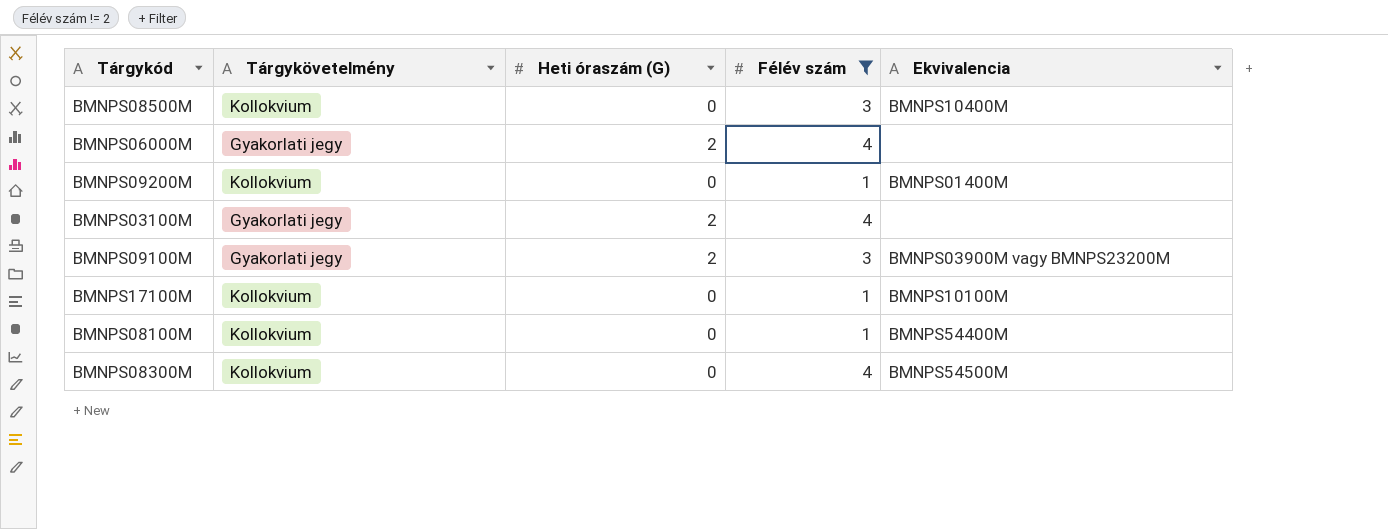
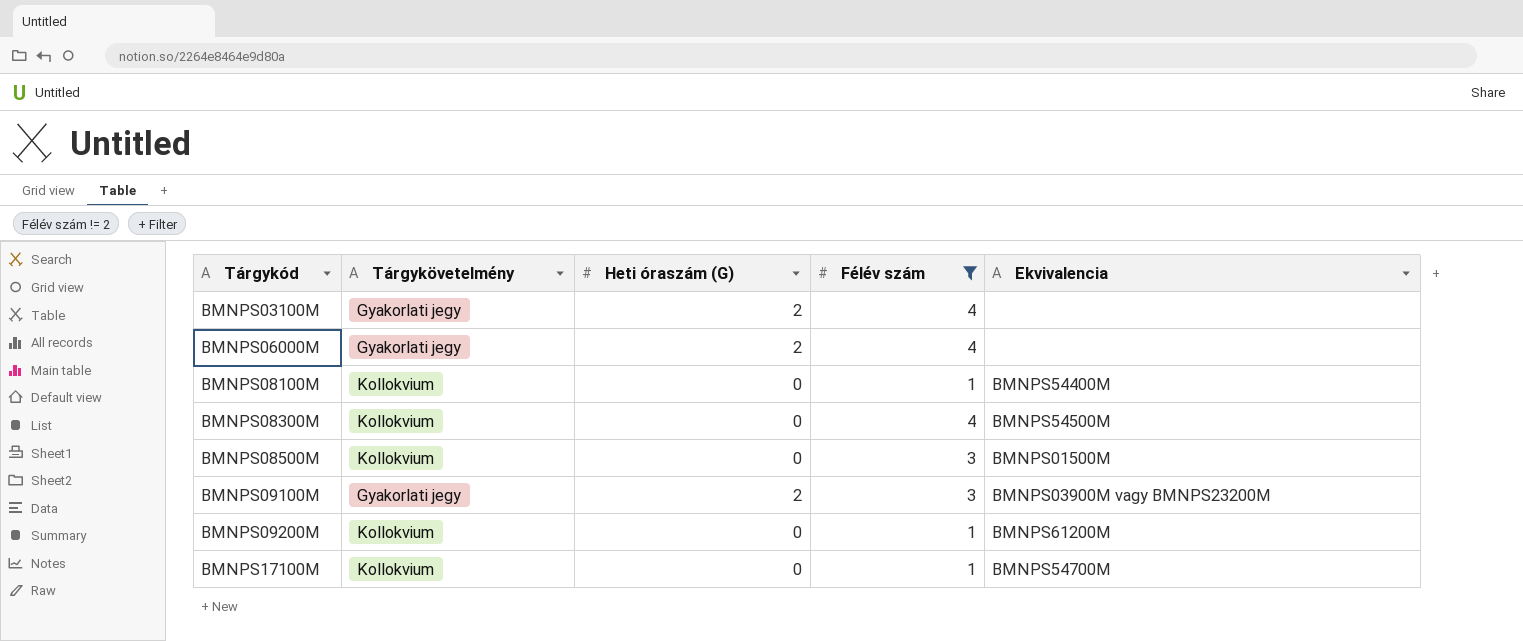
row order: none -> Tárgykód ascending
BMNPS08500M | Ekvivalencia: BMNPS10400M -> BMNPS01500M
BMNPS09200M | Ekvivalencia: BMNPS01400M -> BMNPS61200M
BMNPS17100M | Ekvivalencia: BMNPS10100M -> BMNPS54700M

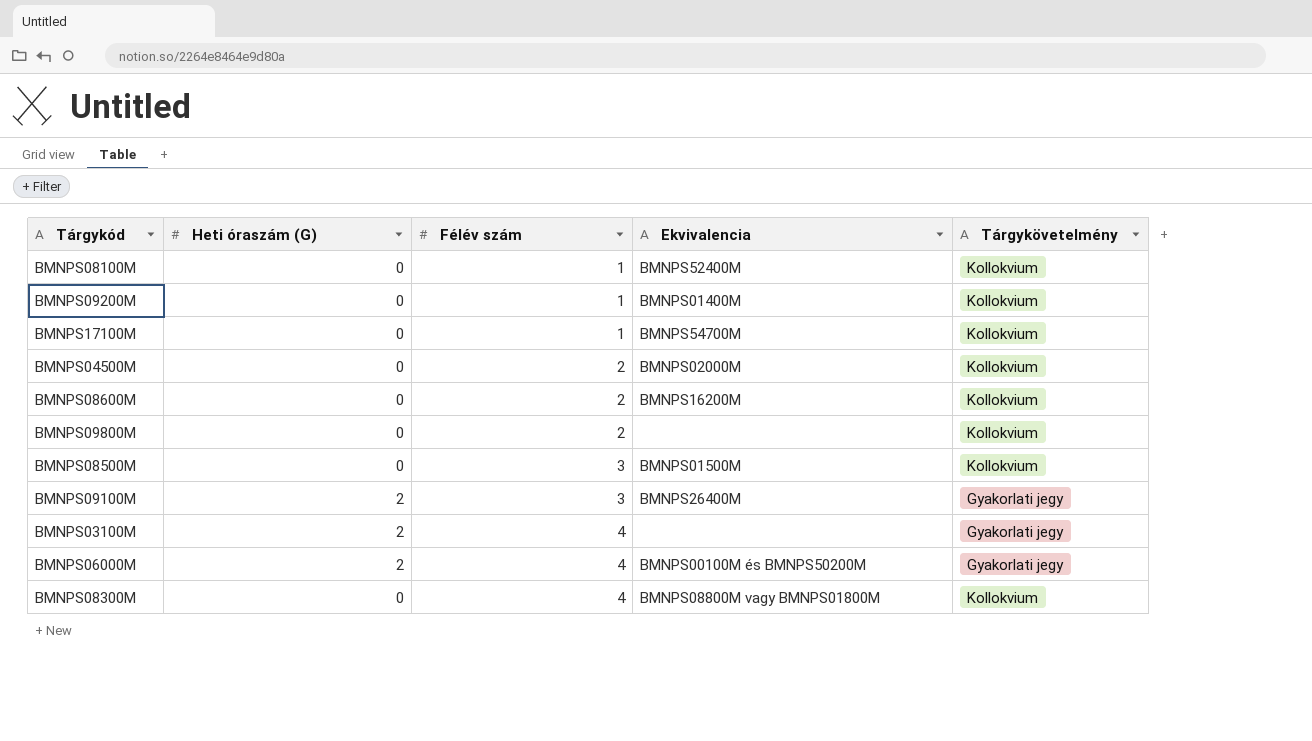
filter: Félév szám != 2 -> none
row order: Tárgykód ascending -> Félév szám ascending
column Tárgykövetelmény | position: 2 -> 5
BMNPS08100M | Ekvivalencia: BMNPS54400M -> BMNPS52400M
BMNPS09200M | Ekvivalencia: BMNPS61200M -> BMNPS01400M
BMNPS09100M | Ekvivalencia: BMNPS03900M vagy BMNPS23200M -> BMNPS26400M
BMNPS06000M | Ekvivalencia: none -> BMNPS00100M és BMNPS50200M
BMNPS08300M | Ekvivalencia: BMNPS54500M -> BMNPS08800M vagy BMNPS01800M

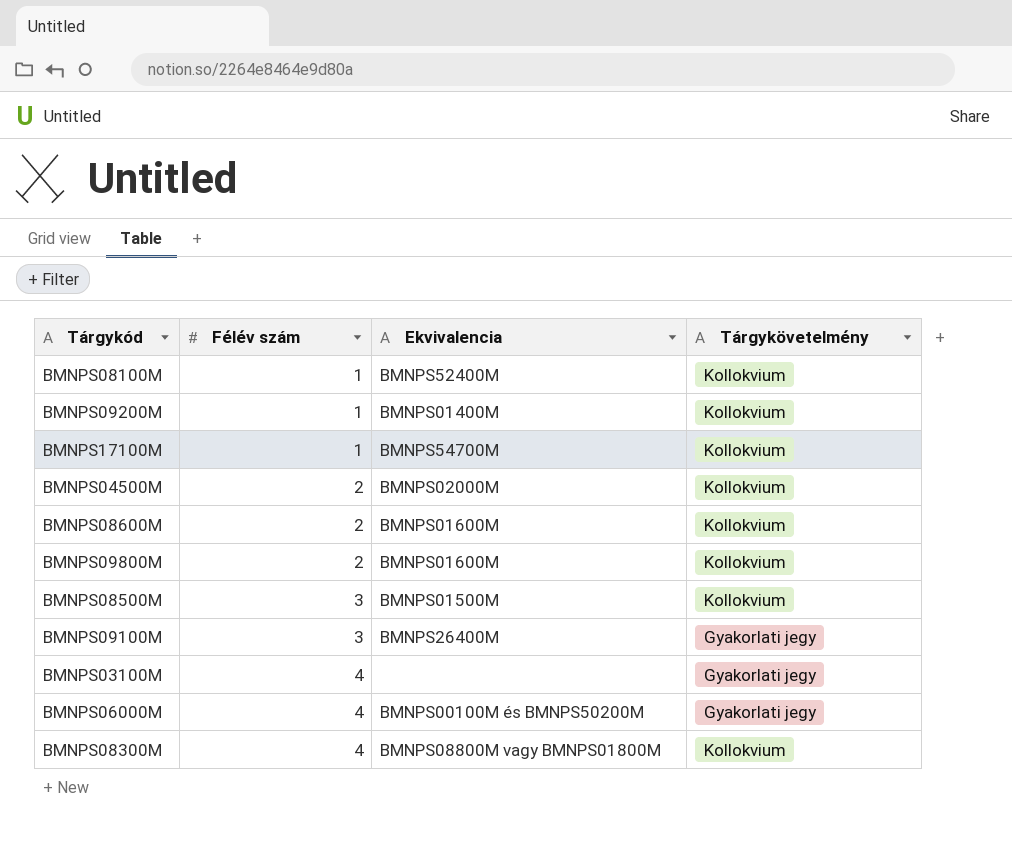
column Heti óraszám (G) | position: 2 -> none
BMNPS08600M | Ekvivalencia: BMNPS16200M -> BMNPS01600M
BMNPS09800M | Ekvivalencia: none -> BMNPS01600M

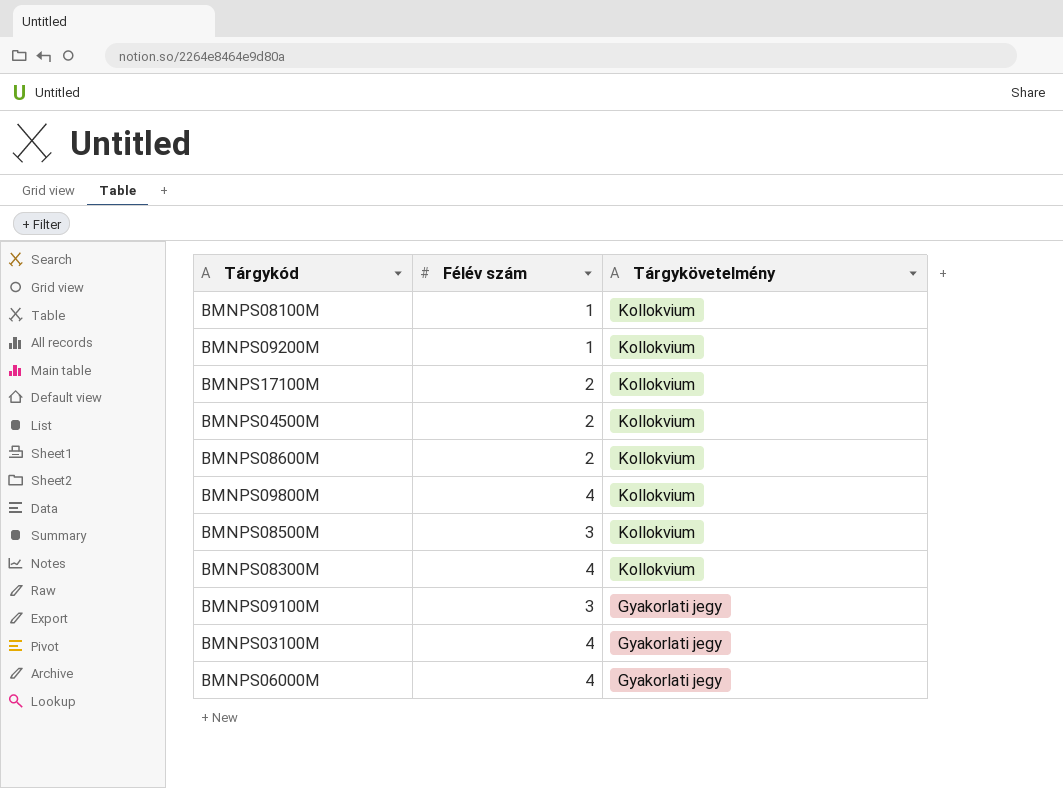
row order: Félév szám ascending -> Tárgykövetelmény descending
column Ekvivalencia | position: 3 -> none
BMNPS17100M | Félév szám: 1 -> 2
BMNPS09800M | Félév szám: 2 -> 4

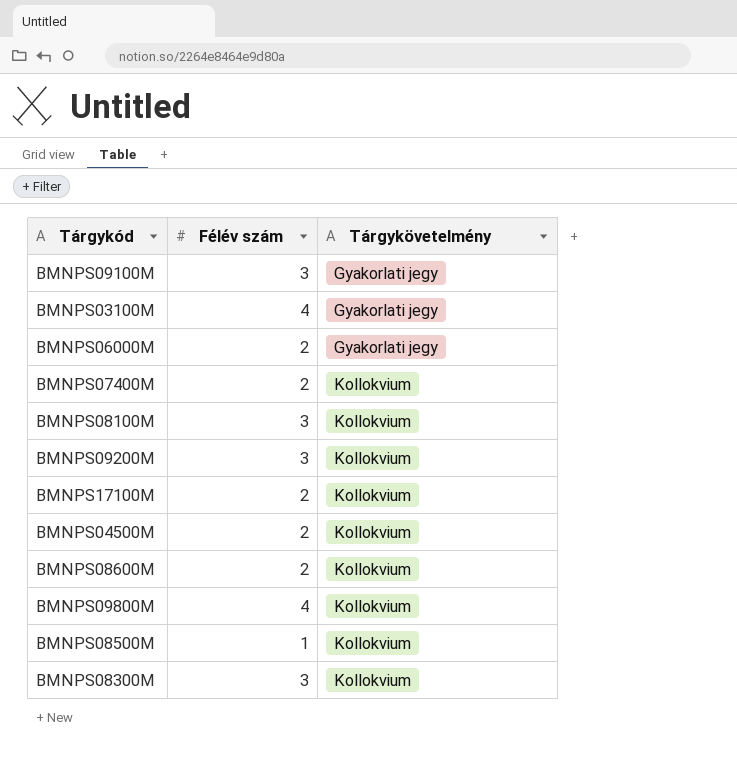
row order: Tárgykövetelmény descending -> Tárgykövetelmény ascending
BMNPS06000M | Félév szám: 4 -> 2
row BMNPS07400M: none -> 2 | Kollokvium
BMNPS08100M | Félév szám: 1 -> 3
BMNPS09200M | Félév szám: 1 -> 3
BMNPS08500M | Félév szám: 3 -> 1
BMNPS08300M | Félév szám: 4 -> 3

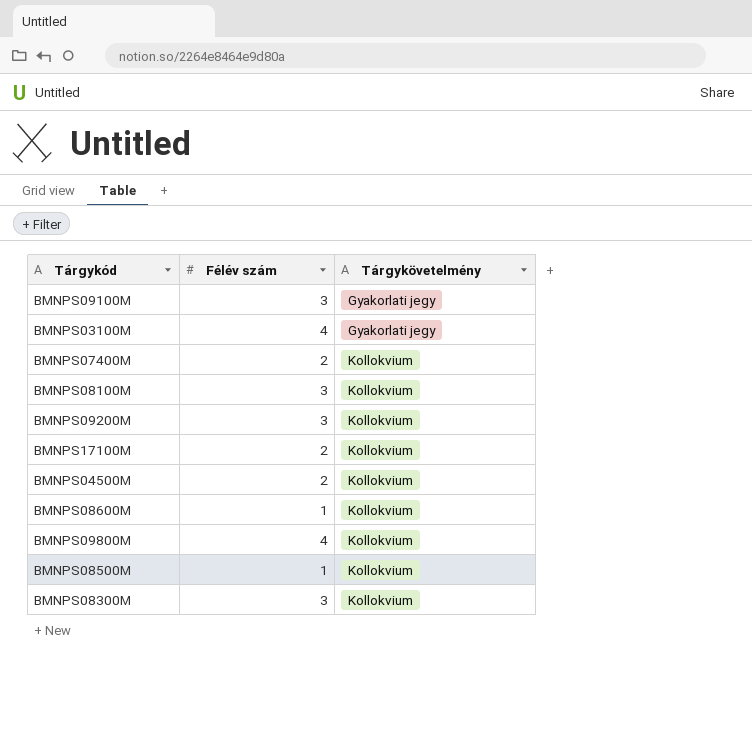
row BMNPS06000M: 2 | Gyakorlati jegy -> none
BMNPS08600M | Félév szám: 2 -> 1

